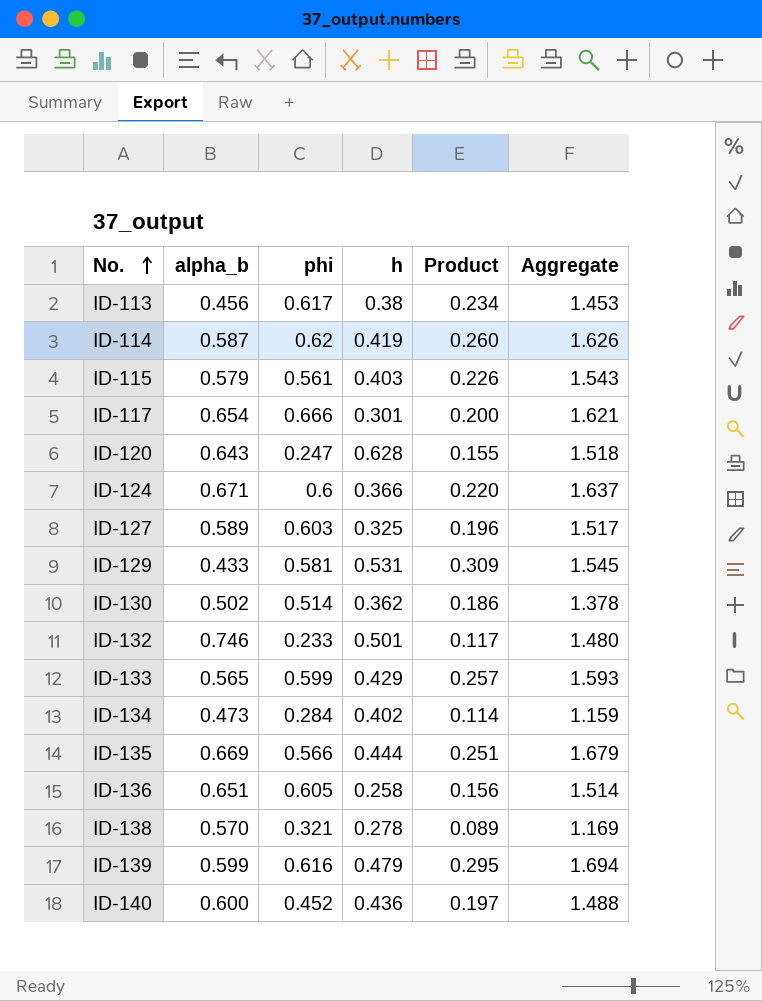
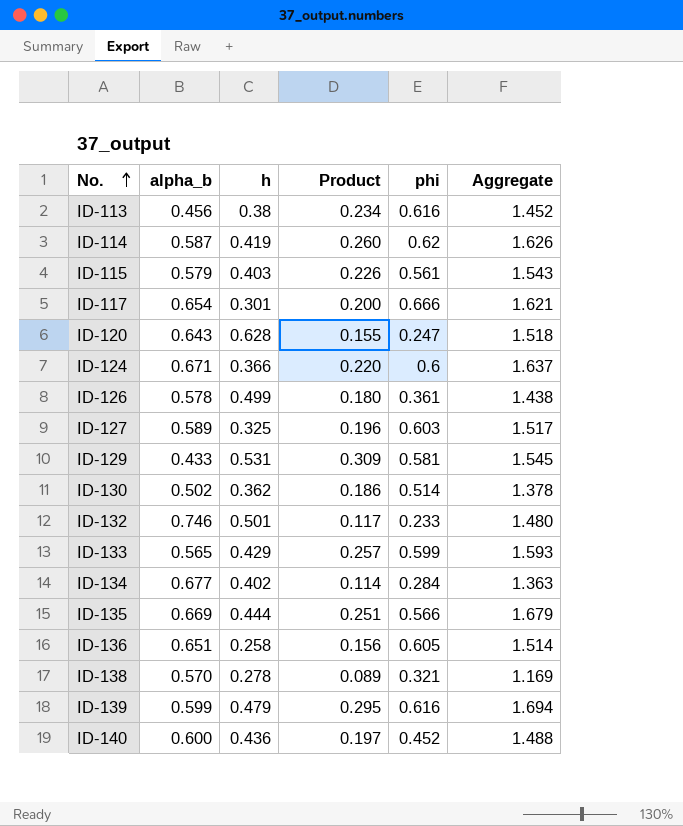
column phi | position: 3 -> 5
ID-113 | phi: 0.617 -> 0.616
ID-113 | Aggregate: 1.453 -> 1.452
row ID-126: none -> 0.578 | 0.499 | 0.180 | 0.361 | 1.438
ID-134 | alpha_b: 0.473 -> 0.677
ID-134 | Aggregate: 1.159 -> 1.363

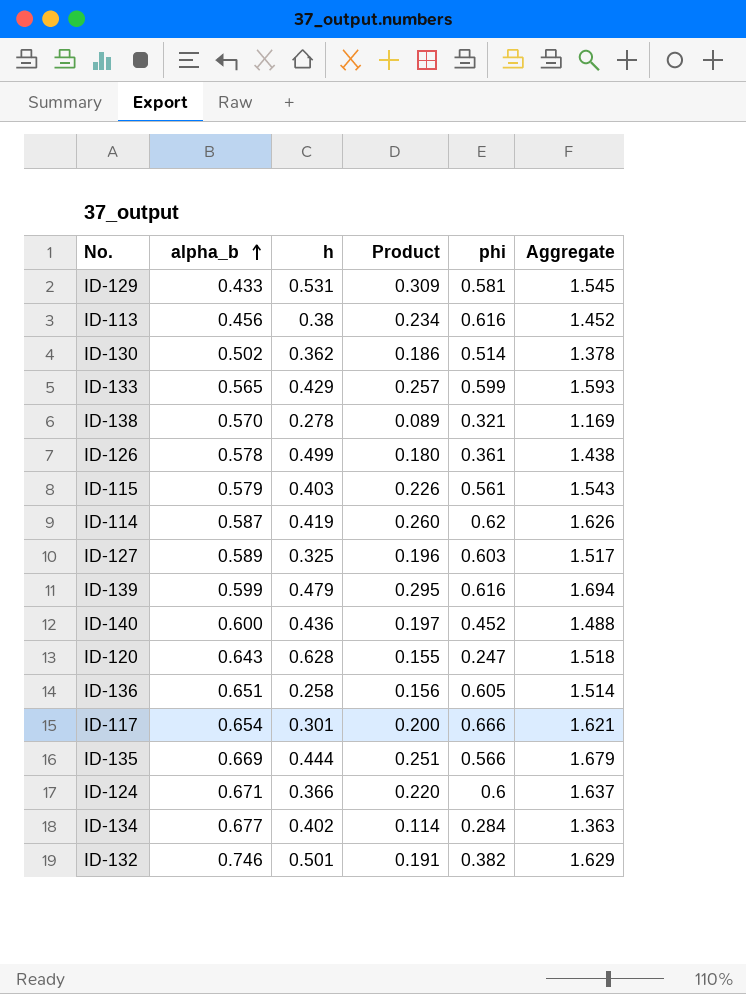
row order: No. ascending -> alpha_b ascending
ID-132 | Product: 0.117 -> 0.191
ID-132 | phi: 0.233 -> 0.382
ID-132 | Aggregate: 1.480 -> 1.629

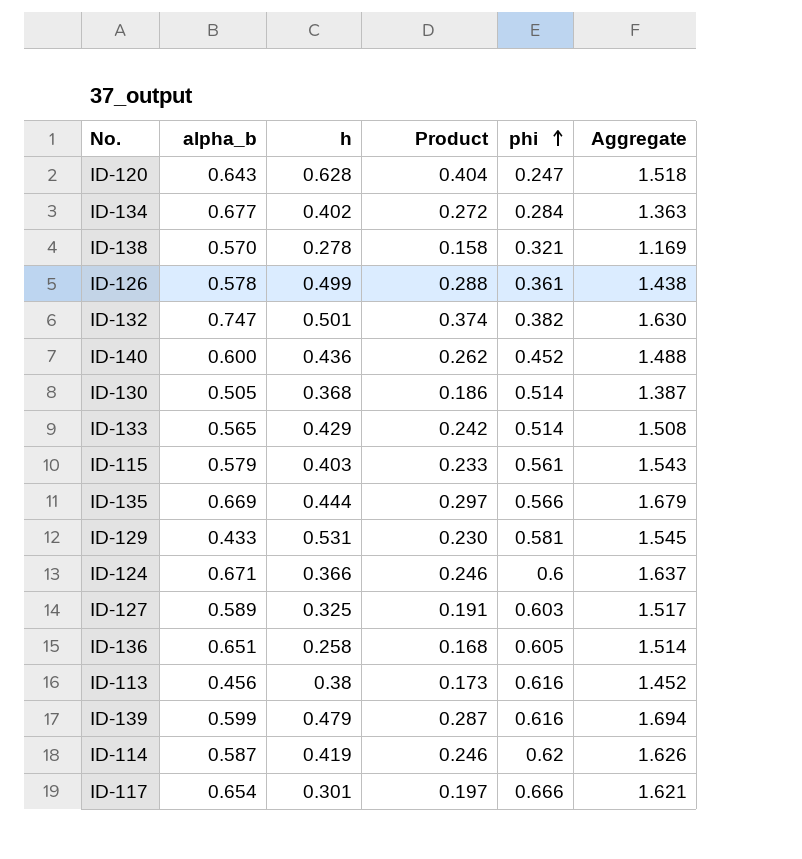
row order: alpha_b ascending -> phi ascending
column Product | formula: [h] * [phi] -> [alpha_b] * [h]
ID-132 | alpha_b: 0.746 -> 0.747
ID-132 | Aggregate: 1.629 -> 1.630
ID-130 | alpha_b: 0.502 -> 0.505
ID-130 | h: 0.362 -> 0.368
ID-130 | Aggregate: 1.378 -> 1.387
ID-133 | phi: 0.599 -> 0.514
ID-133 | Aggregate: 1.593 -> 1.508

